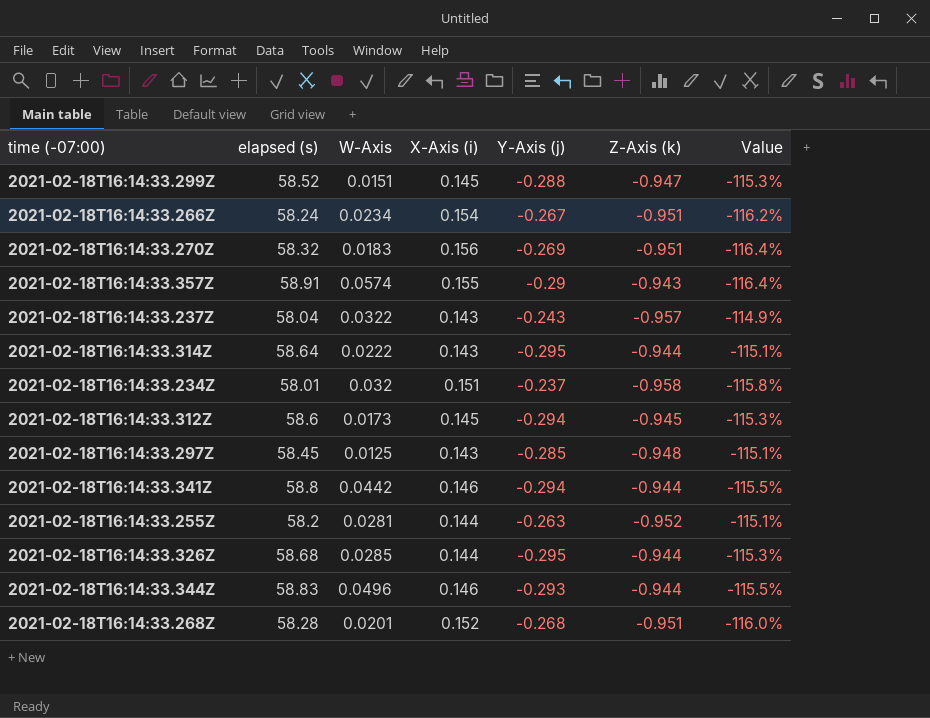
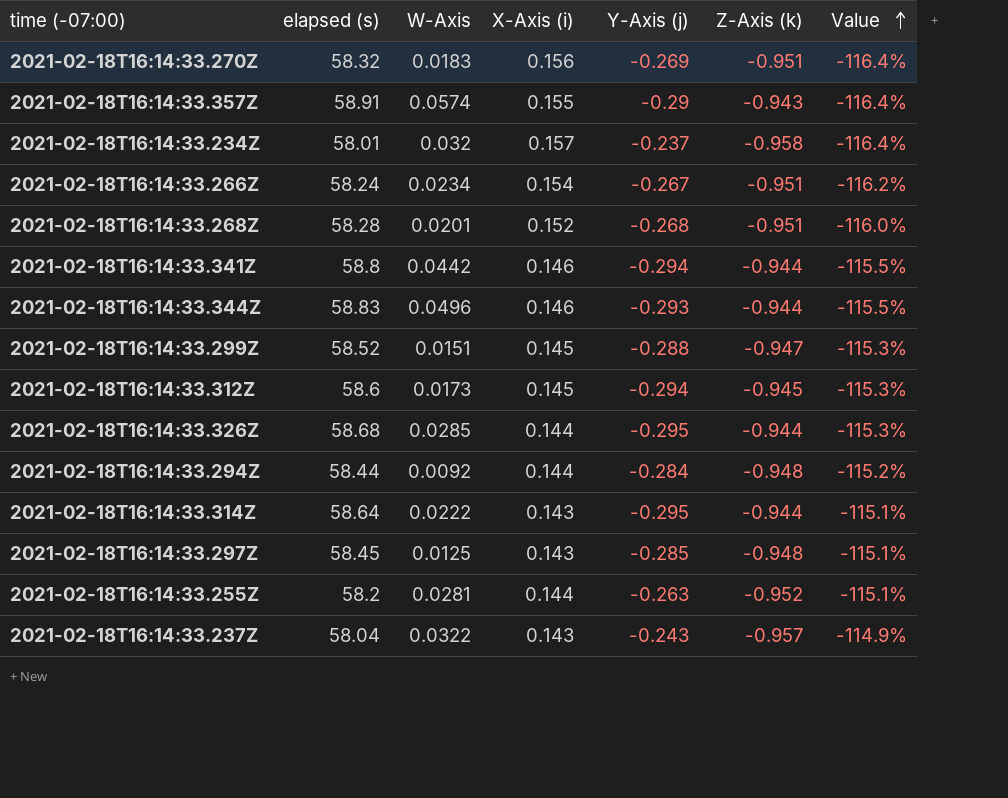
row order: none -> Value ascending
2021-02-18T16:14:33.234Z | X-Axis (i): 0.151 -> 0.157
2021-02-18T16:14:33.234Z | Value: -115.8% -> -116.4%
row 2021-02-18T16:14:33.294Z: none -> 58.44 | 0.0092 | 0.144 | -0.284 | -0.948 | -115.2%

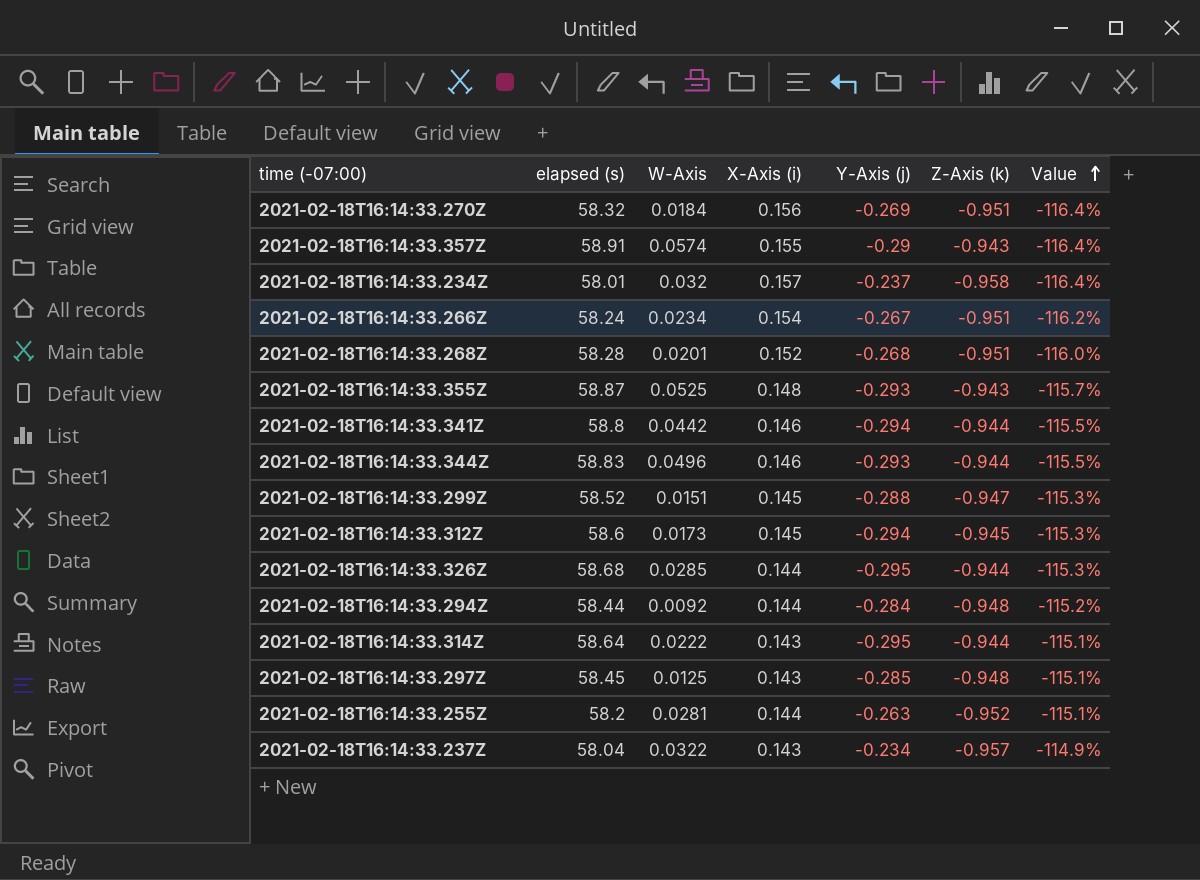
2021-02-18T16:14:33.270Z | W-Axis: 0.0183 -> 0.0184
row 2021-02-18T16:14:33.355Z: none -> 58.87 | 0.0525 | 0.148 | -0.293 | -0.943 | -115.7%
2021-02-18T16:14:33.237Z | Y-Axis (j): -0.243 -> -0.234

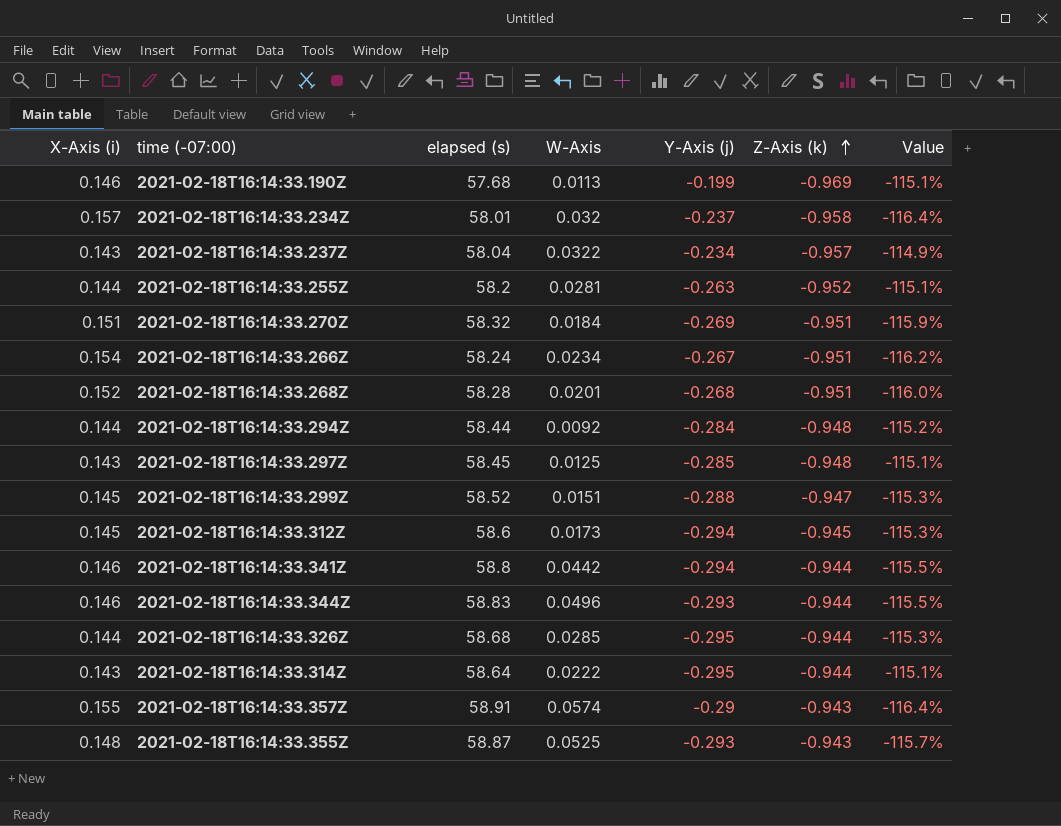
row order: Value ascending -> Z-Axis (k) ascending
column X-Axis (i) | position: 4 -> 1
row 2021-02-18T16:14:33.190Z: none -> 0.146 | 57.68 | 0.0113 | -0.199 | -0.969 | -115.1%
2021-02-18T16:14:33.270Z | X-Axis (i): 0.156 -> 0.151
2021-02-18T16:14:33.270Z | Value: -116.4% -> -115.9%

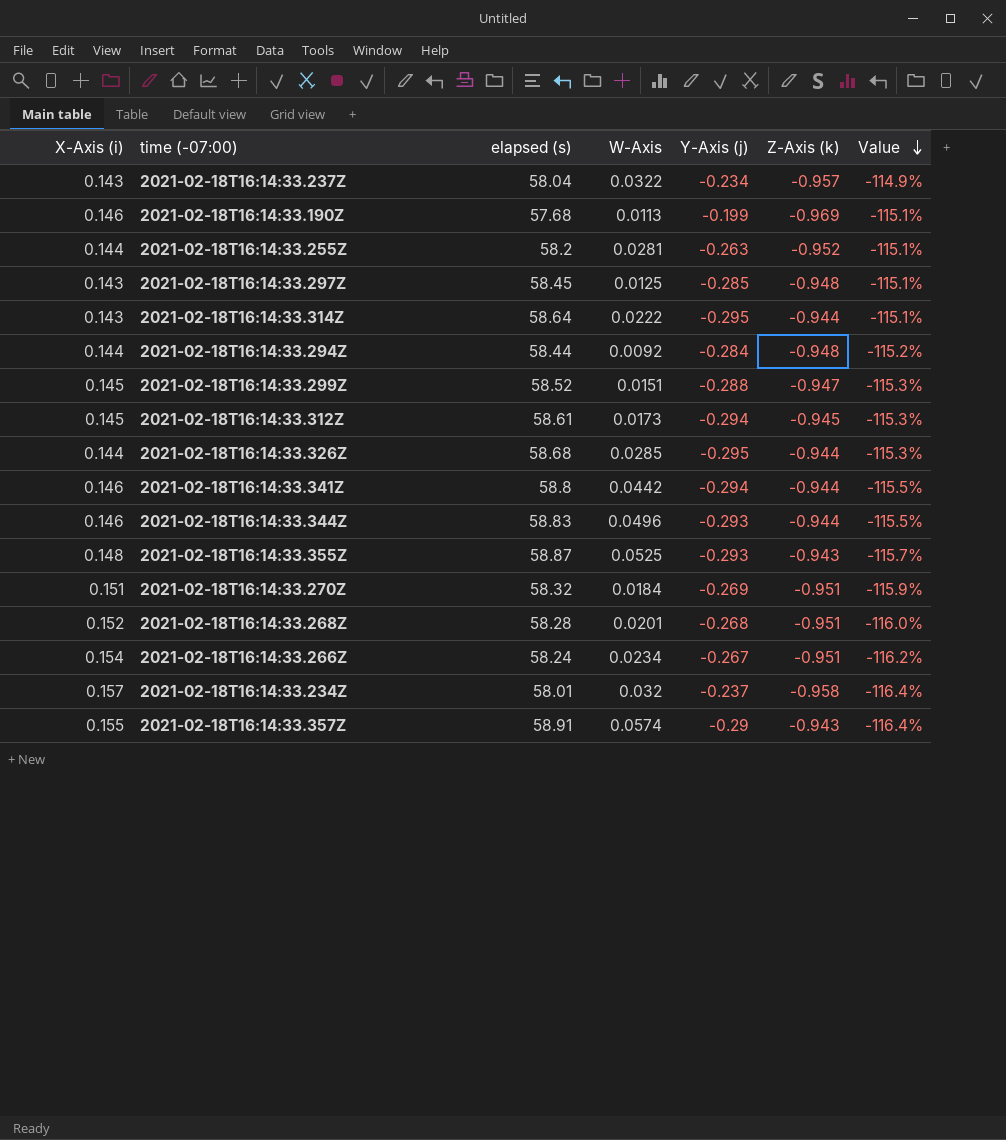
row order: Z-Axis (k) ascending -> Value descending
2021-02-18T16:14:33.312Z | elapsed (s): 58.6 -> 58.61

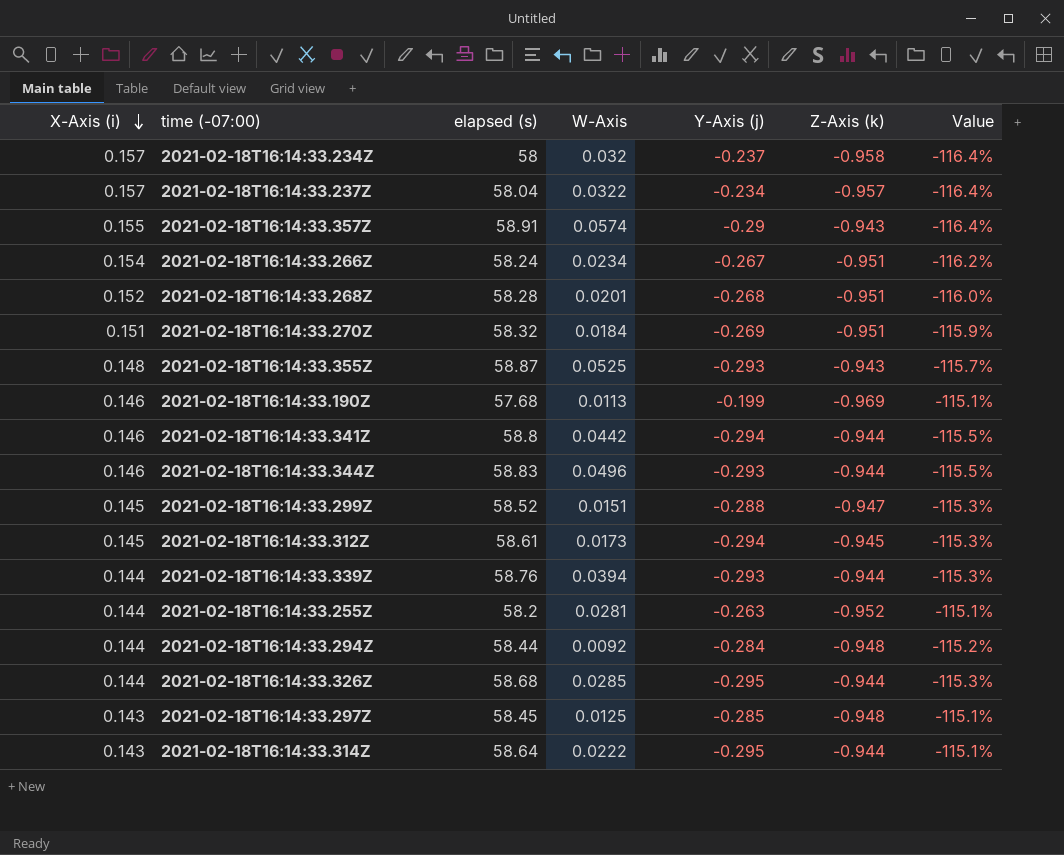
row order: Value descending -> X-Axis (i) descending
2021-02-18T16:14:33.234Z | elapsed (s): 58.01 -> 58
2021-02-18T16:14:33.237Z | X-Axis (i): 0.143 -> 0.157
2021-02-18T16:14:33.237Z | Value: -114.9% -> -116.4%
row 2021-02-18T16:14:33.339Z: none -> 0.144 | 58.76 | 0.0394 | -0.293 | -0.944 | -115.3%

